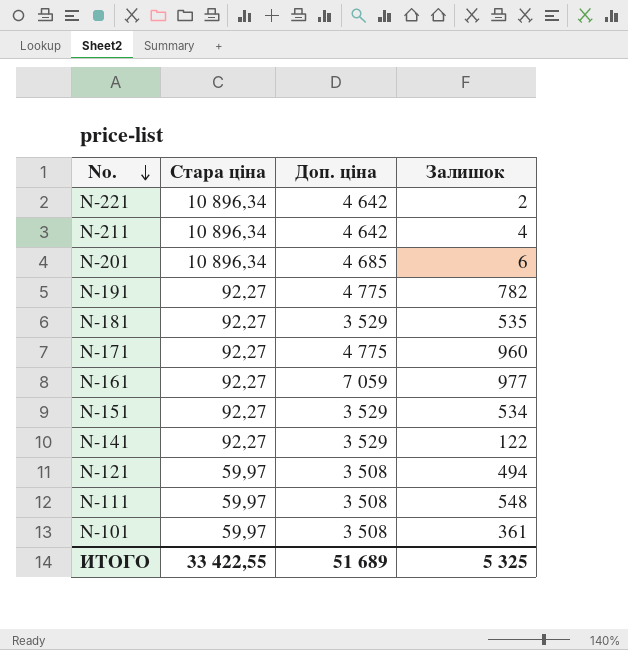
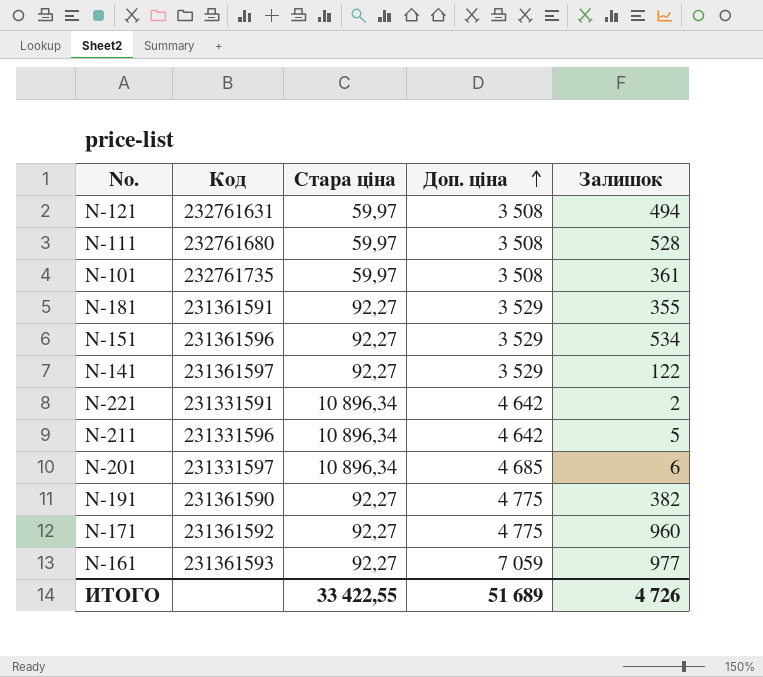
row order: No. descending -> Доп. ціна ascending
column Код | position: none -> 2
N-111 | Залишок: 548 -> 528
N-181 | Залишок: 535 -> 355
N-211 | Залишок: 4 -> 5
N-191 | Залишок: 782 -> 382
ИТОГО | Залишок: 5 325 -> 4 726

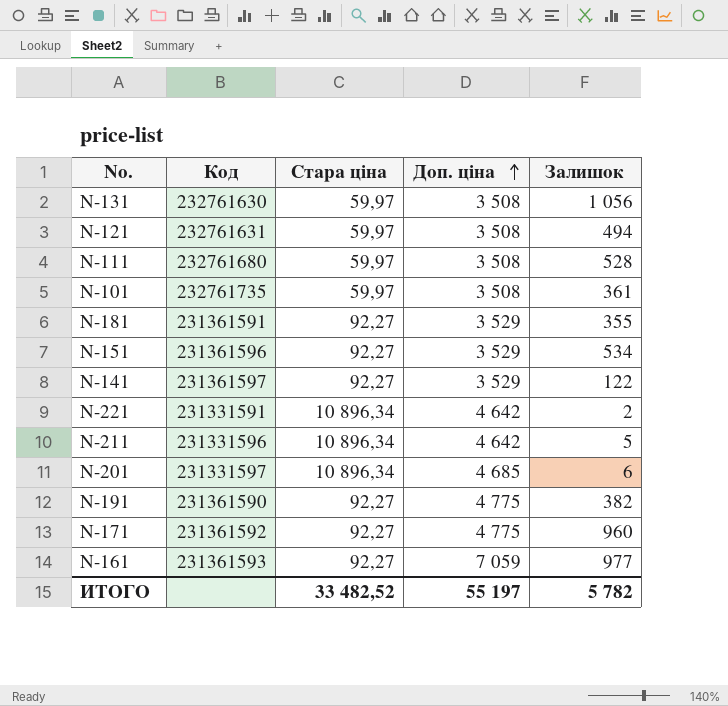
row N-131: none -> 232761630 | 59,97 | 3 508 | 1 056
ИТОГО | Стара ціна: 33 422,55 -> 33 482,52
ИТОГО | Доп. ціна: 51 689 -> 55 197
ИТОГО | Залишок: 4 726 -> 5 782

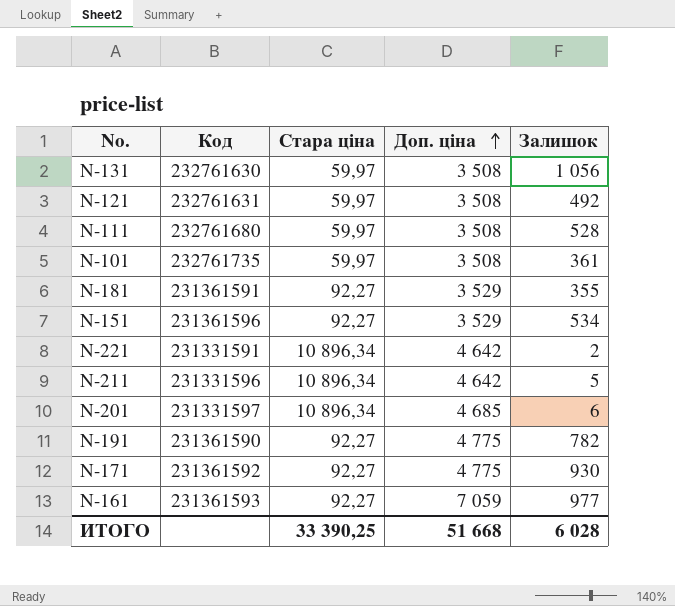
row N-141: 231361597 | 92,27 | 3 529 | 122 -> none
N-121 | Залишок: 494 -> 492
N-191 | Залишок: 382 -> 782
N-171 | Залишок: 960 -> 930
ИТОГО | Стара ціна: 33 482,52 -> 33 390,25
ИТОГО | Доп. ціна: 55 197 -> 51 668
ИТОГО | Залишок: 5 782 -> 6 028

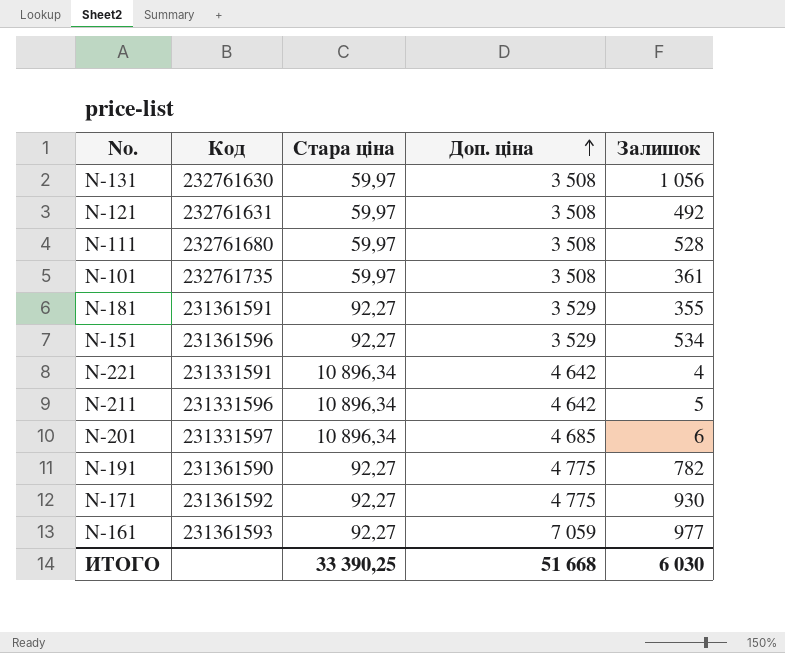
N-221 | Залишок: 2 -> 4
ИТОГО | Залишок: 6 028 -> 6 030

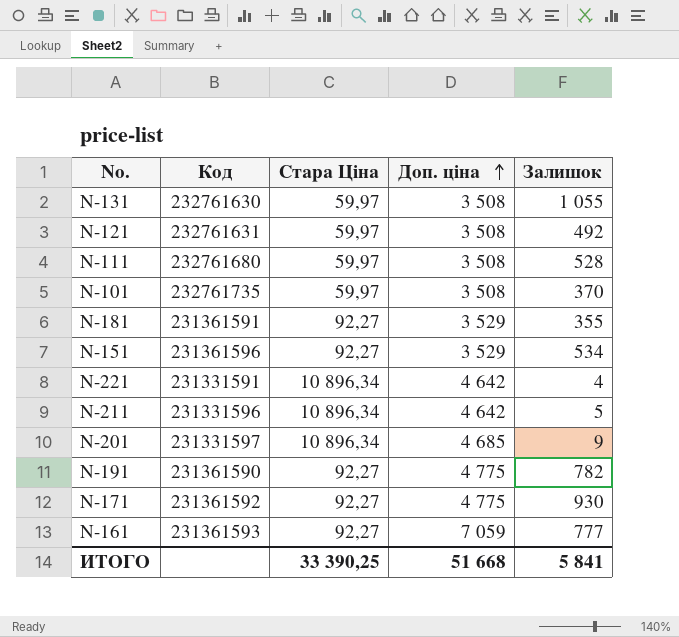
column name: Стара ціна -> Стара Ціна
N-131 | Залишок: 1 056 -> 1 055
N-101 | Залишок: 361 -> 370
N-201 | Залишок: 6 -> 9
N-161 | Залишок: 977 -> 777
ИТОГО | Залишок: 6 030 -> 5 841

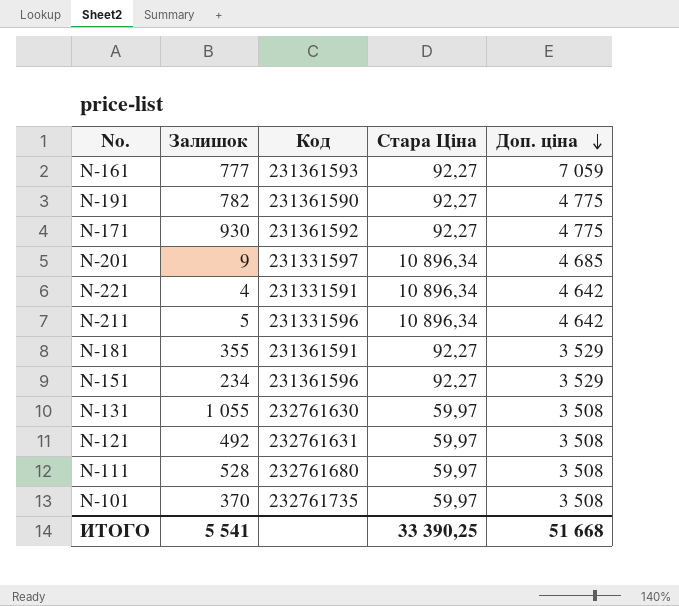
row order: Доп. ціна ascending -> Доп. ціна descending
column Залишок | position: 5 -> 2
N-151 | Залишок: 534 -> 234
ИТОГО | Залишок: 5 841 -> 5 541

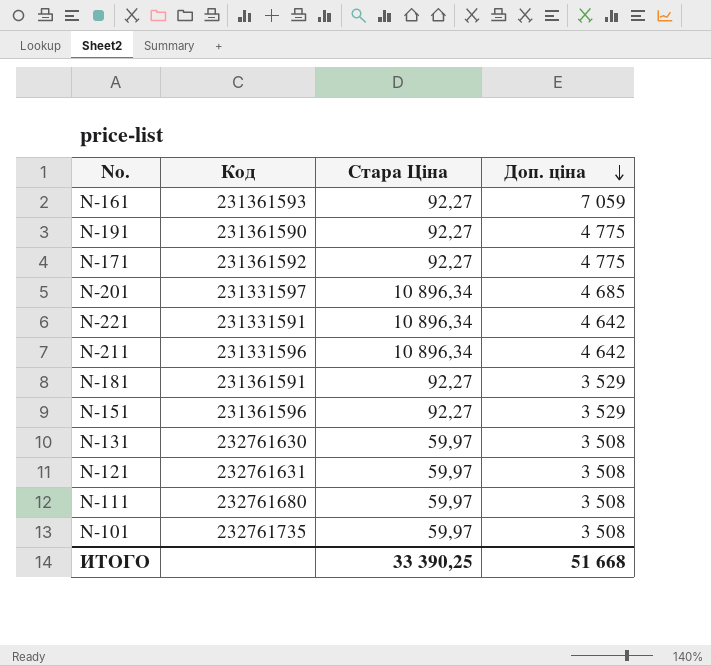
column Залишок | position: 2 -> none

